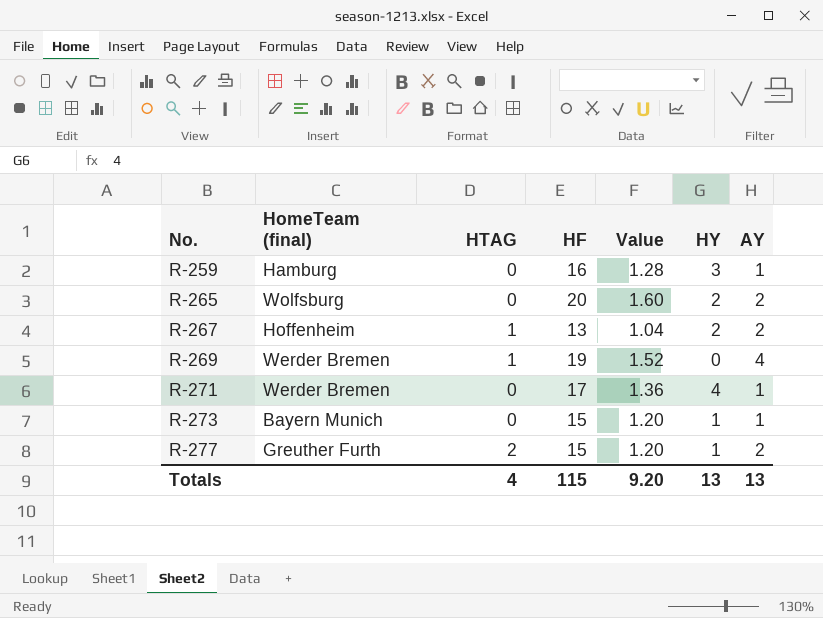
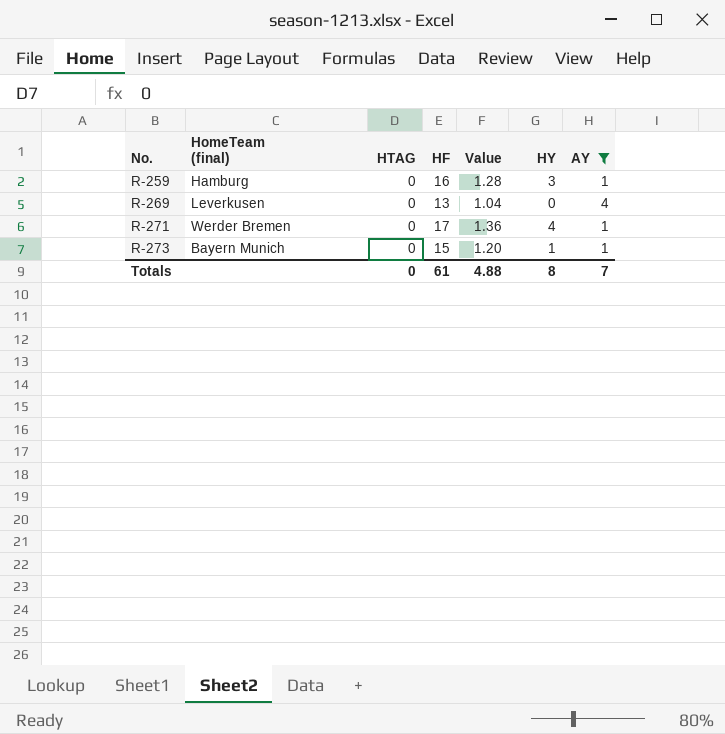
filter: none -> AY != 2
R-269 | HomeTeam (final): Werder Bremen -> Leverkusen
R-269 | HTAG: 1 -> 0
R-269 | HF: 19 -> 13
R-269 | Value: 1.52 -> 1.04
Totals | HTAG: 4 -> 0
Totals | HF: 115 -> 61
Totals | Value: 9.20 -> 4.88
Totals | HY: 13 -> 8
Totals | AY: 13 -> 7

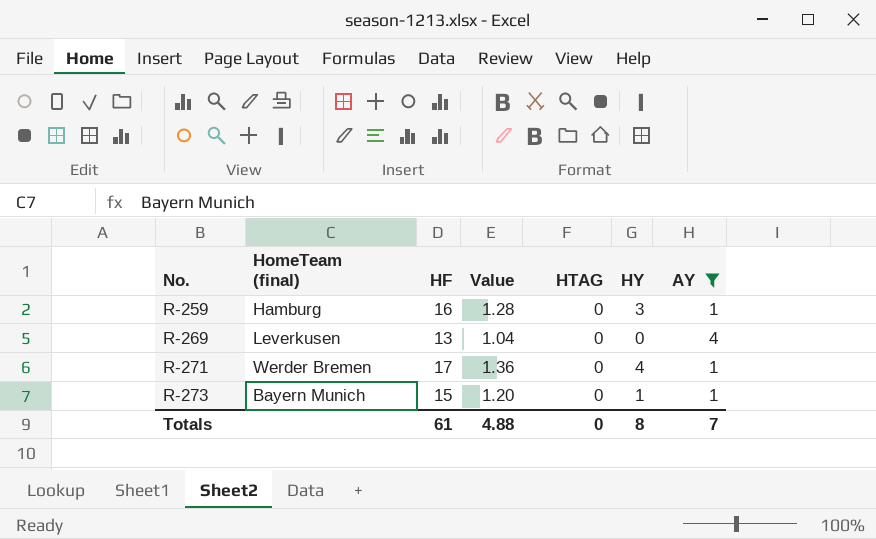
column HTAG | position: 3 -> 5

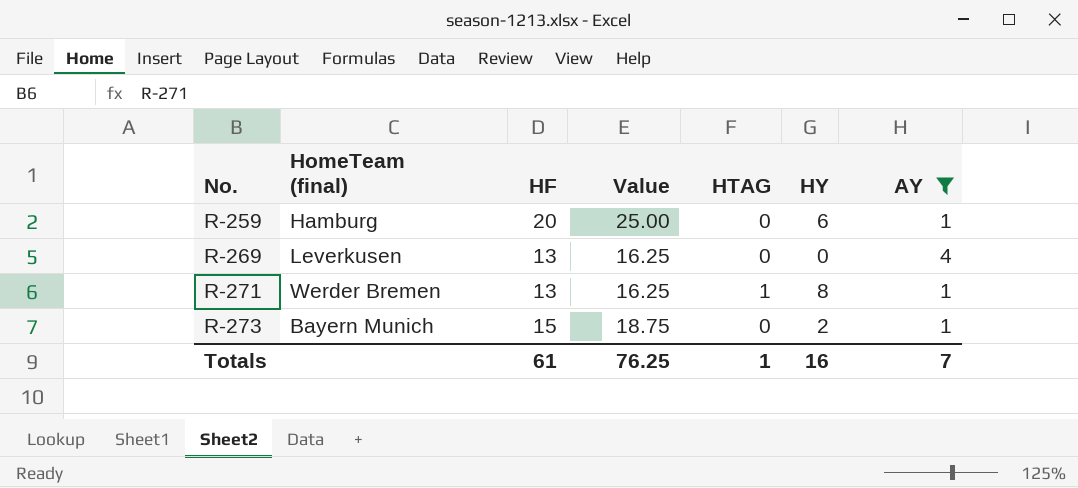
column Value | formula: [HF] * 0.08 -> [HF] * 1.25
R-259 | HF: 16 -> 20
R-259 | HY: 3 -> 6
R-271 | HF: 17 -> 13
R-271 | HTAG: 0 -> 1
R-271 | HY: 4 -> 8
R-273 | HY: 1 -> 2
Totals | Value: 4.88 -> 76.25
Totals | HTAG: 0 -> 1
Totals | HY: 8 -> 16

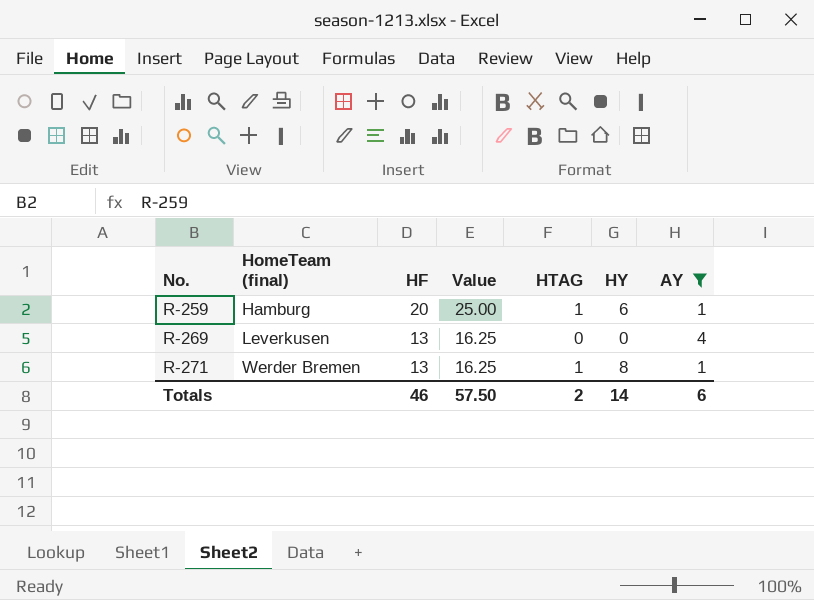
row R-273: Bayern Munich | 15 | 18.75 | 0 | 2 | 1 -> none
R-259 | HTAG: 0 -> 1
Totals | HF: 61 -> 46
Totals | Value: 76.25 -> 57.50
Totals | HTAG: 1 -> 2
Totals | HY: 16 -> 14
Totals | AY: 7 -> 6

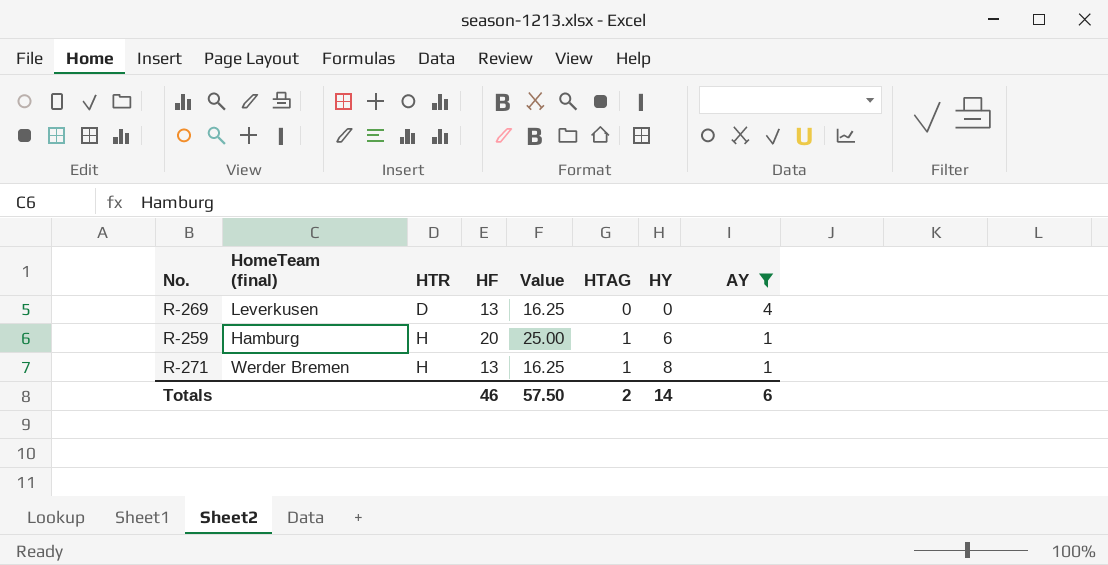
row order: No. ascending -> HTR ascending
column HTR | position: none -> 3

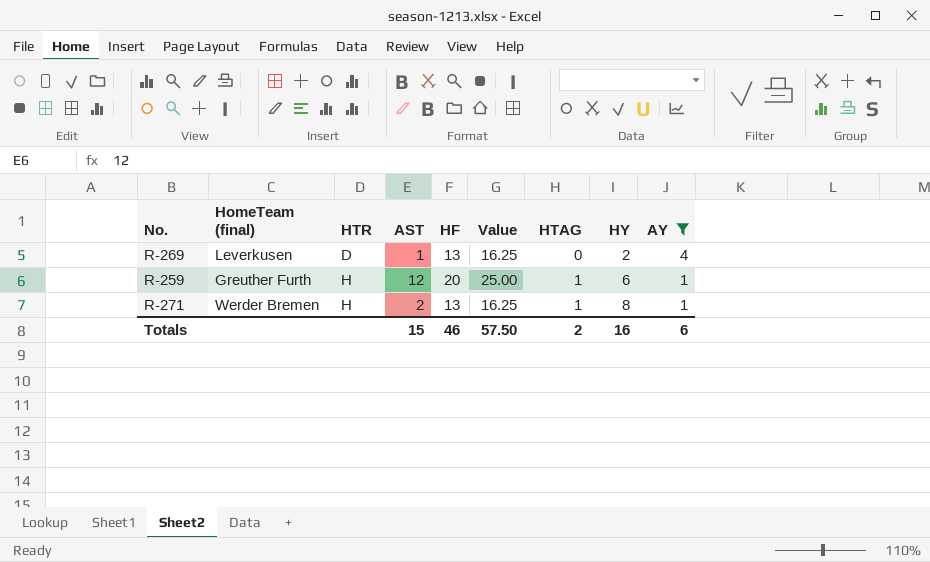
column AST | position: none -> 4
R-269 | HY: 0 -> 2
R-259 | HomeTeam (final): Hamburg -> Greuther Furth
Totals | HY: 14 -> 16

